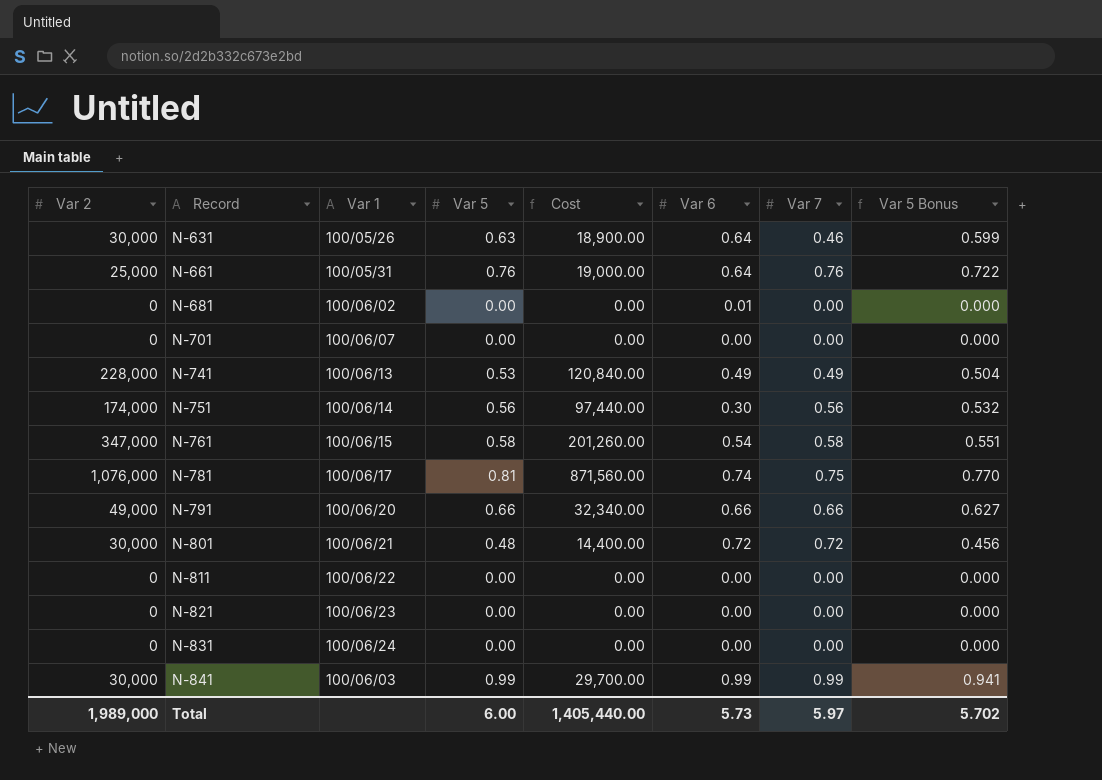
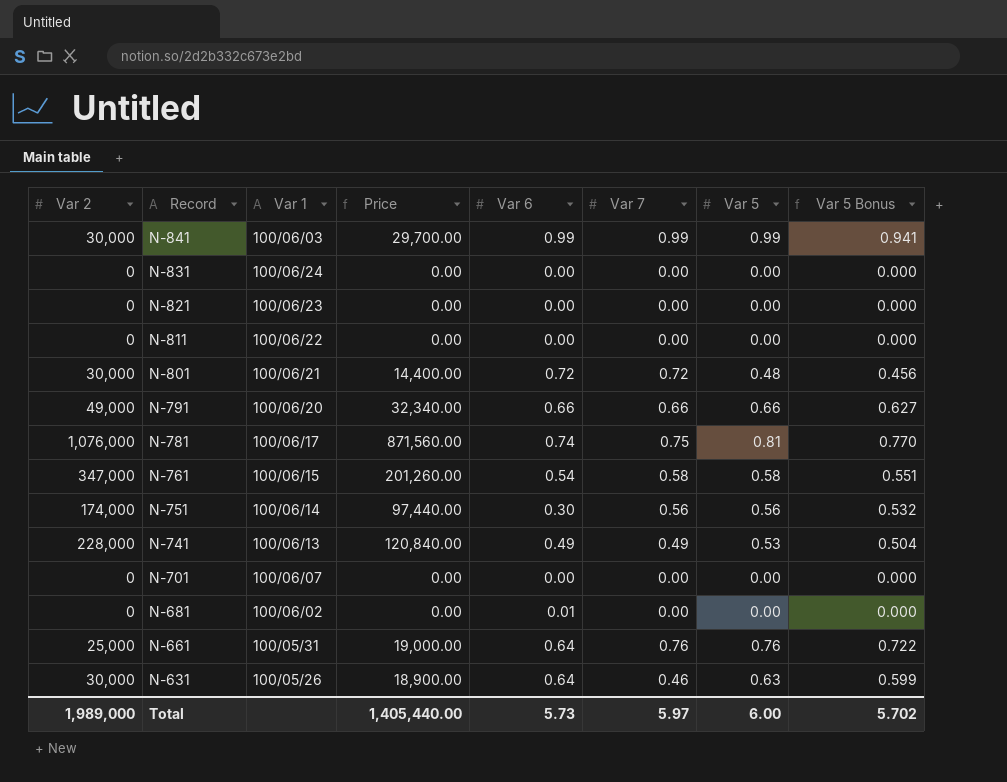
row order: Record ascending -> Record descending
column name: Cost -> Price
column Var 5 | position: 4 -> 7

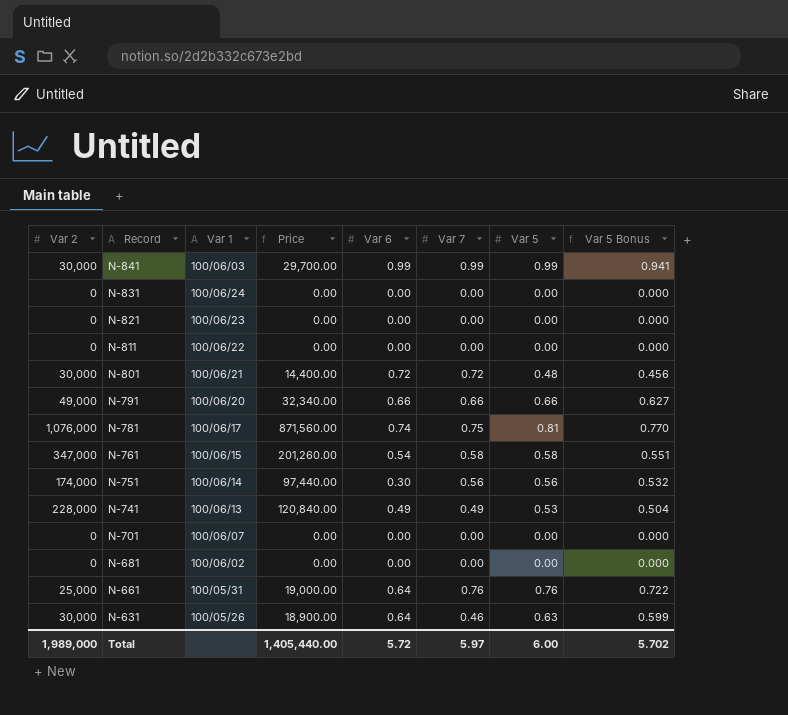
N-681 | Var 6: 0.01 -> 0.00
Total | Var 6: 5.73 -> 5.72

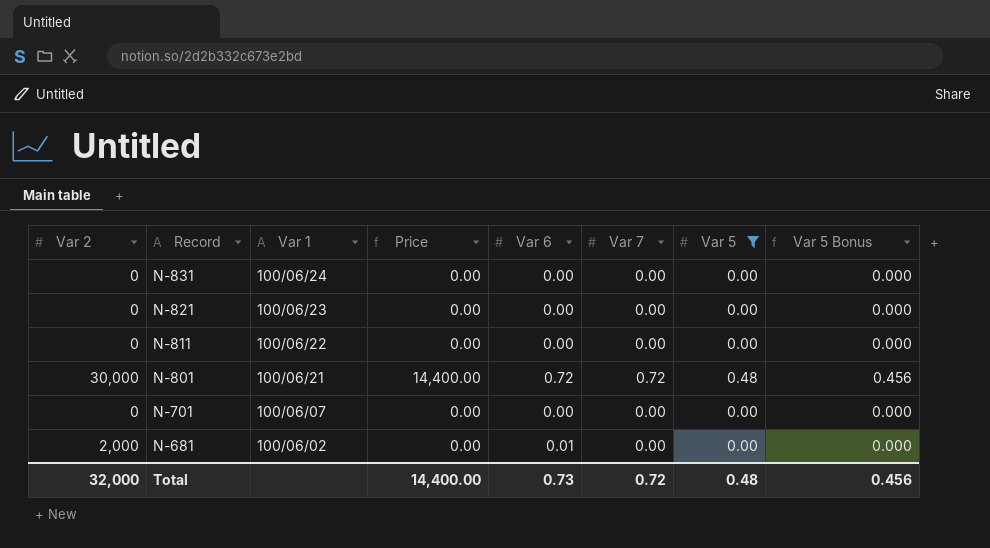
filter: none -> Var 5 <= 0.48
N-681 | Var 2: 0 -> 2,000
N-681 | Var 6: 0.00 -> 0.01
Total | Var 2: 1,989,000 -> 32,000
Total | Price: 1,405,440.00 -> 14,400.00
Total | Var 6: 5.72 -> 0.73
Total | Var 7: 5.97 -> 0.72
Total | Var 5: 6.00 -> 0.48
Total | Var 5 Bonus: 5.702 -> 0.456

